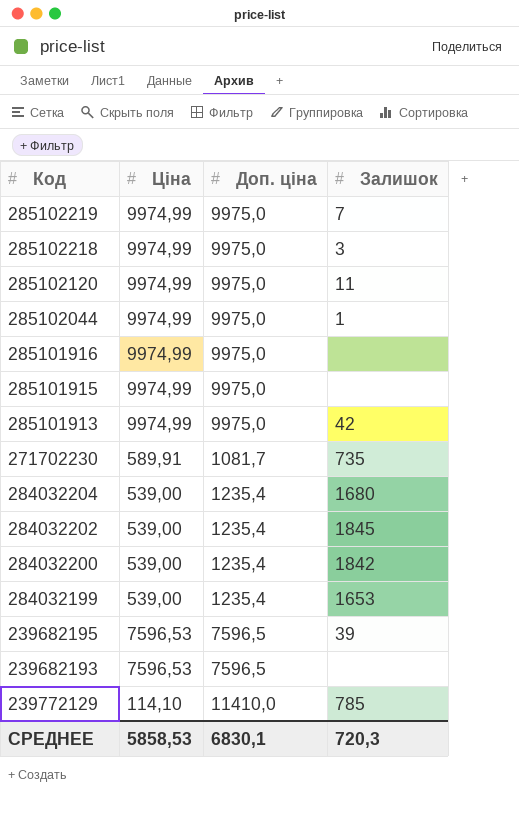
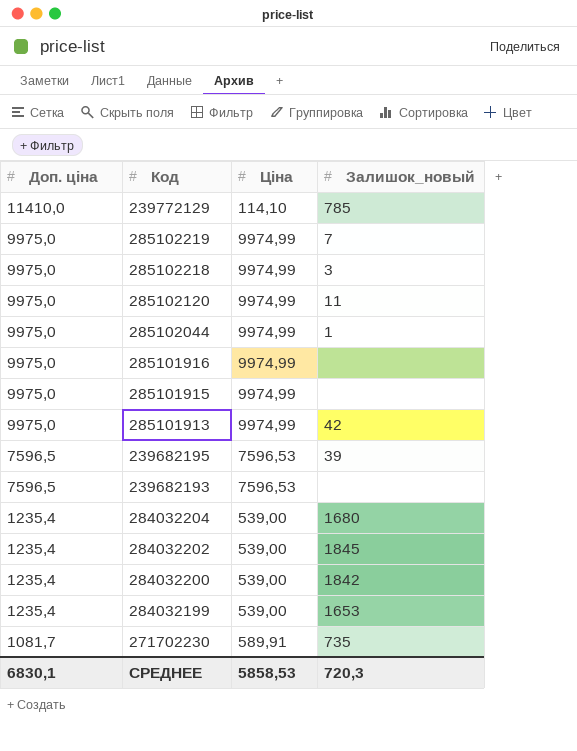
row order: none -> Доп. ціна descending
column Доп. ціна | position: 3 -> 1
column name: Залишок -> Залишок_новый

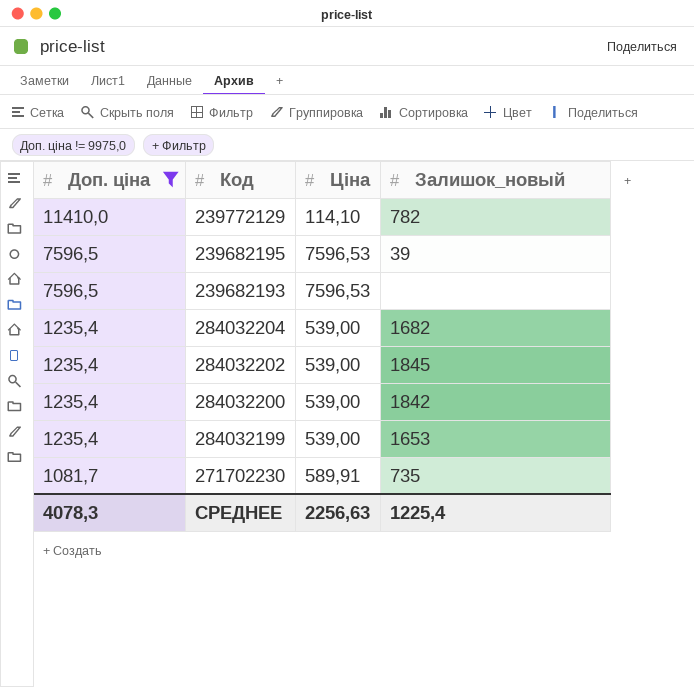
filter: none -> Доп. ціна != 9975,0
239772129 | Залишок_новый: 785 -> 782
284032204 | Залишок_новый: 1680 -> 1682
СРЕДНЕЕ | Доп. ціна: 6830,1 -> 4078,3
СРЕДНЕЕ | Ціна: 5858,53 -> 2256,63
СРЕДНЕЕ | Залишок_новый: 720,3 -> 1225,4

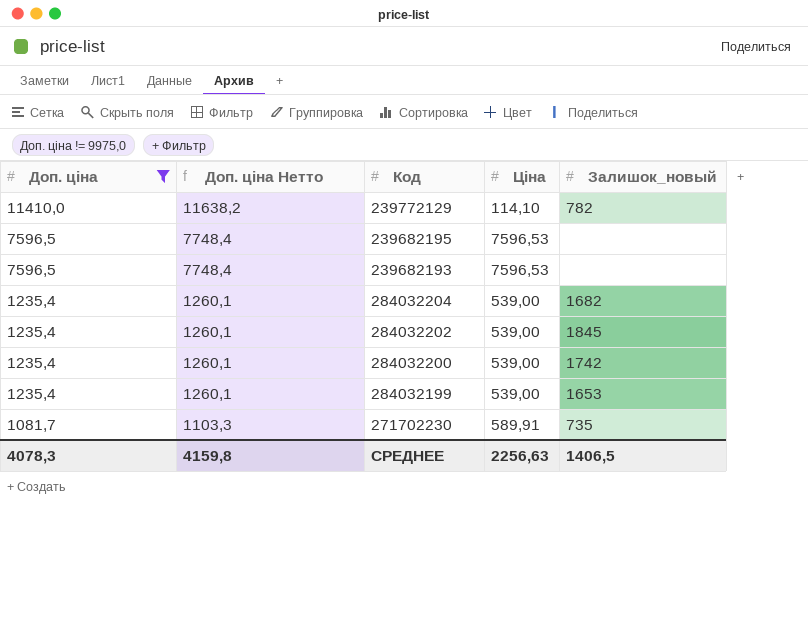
column Доп. ціна Нетто | formula: none -> [Доп. ціна] * 1,02
239682195 | Залишок_новый: 39 -> none
284032200 | Залишок_новый: 1842 -> 1742
СРЕДНЕЕ | Залишок_новый: 1225,4 -> 1406,5

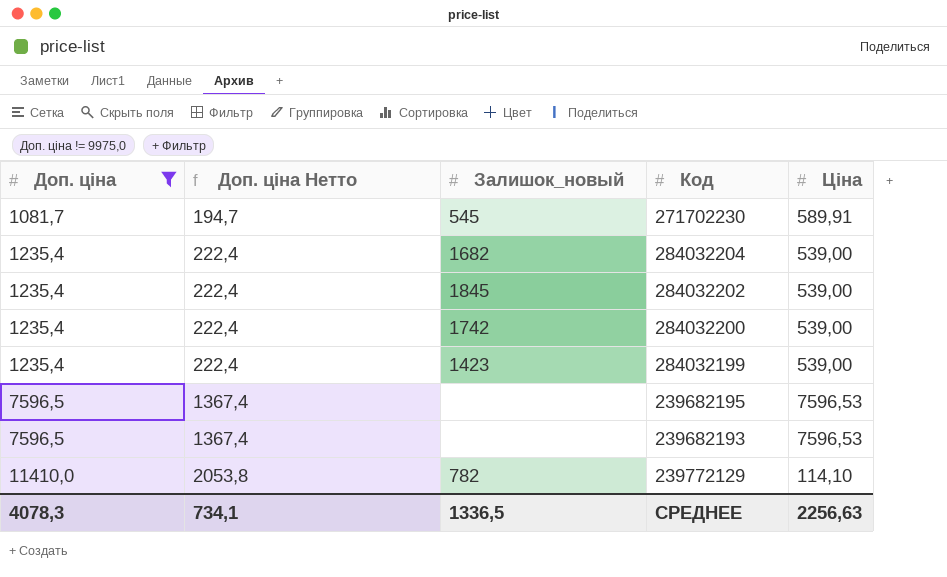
row order: Доп. ціна descending -> Доп. ціна ascending
column Доп. ціна Нетто | formula: [Доп. ціна] * 1,02 -> [Доп. ціна] * 0,18
column Залишок_новый | position: 5 -> 3
271702230 | Залишок_новый: 735 -> 545
284032199 | Залишок_новый: 1653 -> 1423
СРЕДНЕЕ | Доп. ціна Нетто: 4159,8 -> 734,1
СРЕДНЕЕ | Залишок_новый: 1406,5 -> 1336,5

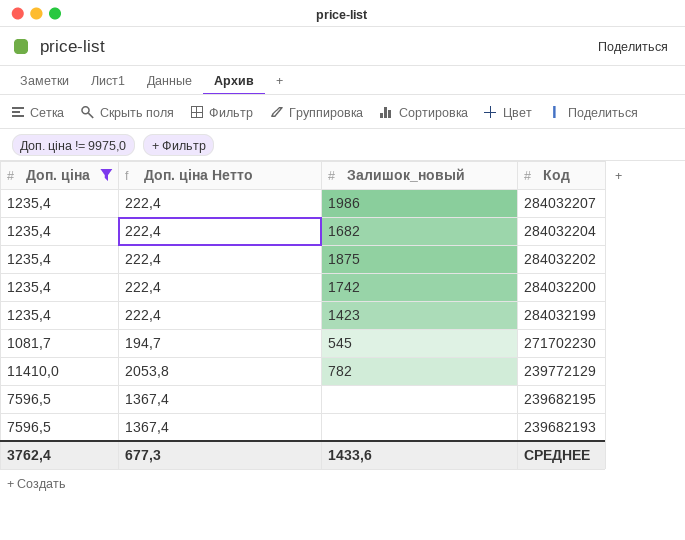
row order: Доп. ціна ascending -> Код descending
column Ціна | position: 5 -> none
row 284032207: none -> 1235,4 | 222,4 | 1986
284032202 | Залишок_новый: 1845 -> 1875
СРЕДНЕЕ | Доп. ціна: 4078,3 -> 3762,4
СРЕДНЕЕ | Доп. ціна Нетто: 734,1 -> 677,3
СРЕДНЕЕ | Залишок_новый: 1336,5 -> 1433,6

